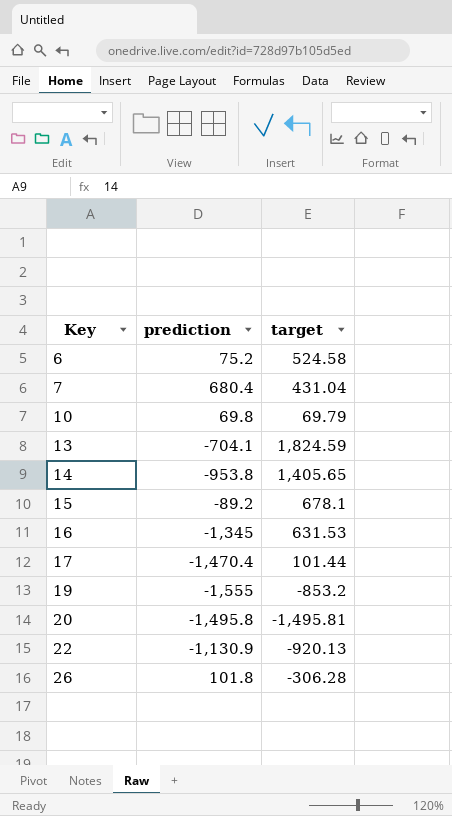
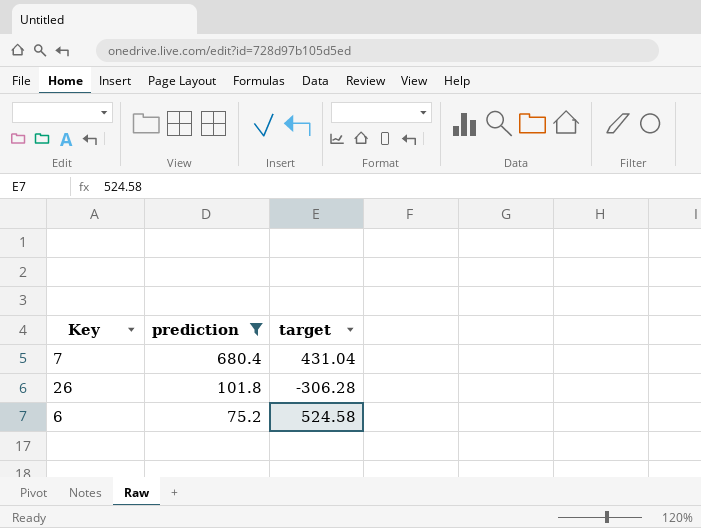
filter: none -> prediction >= 75.2
row order: Key ascending -> prediction descending

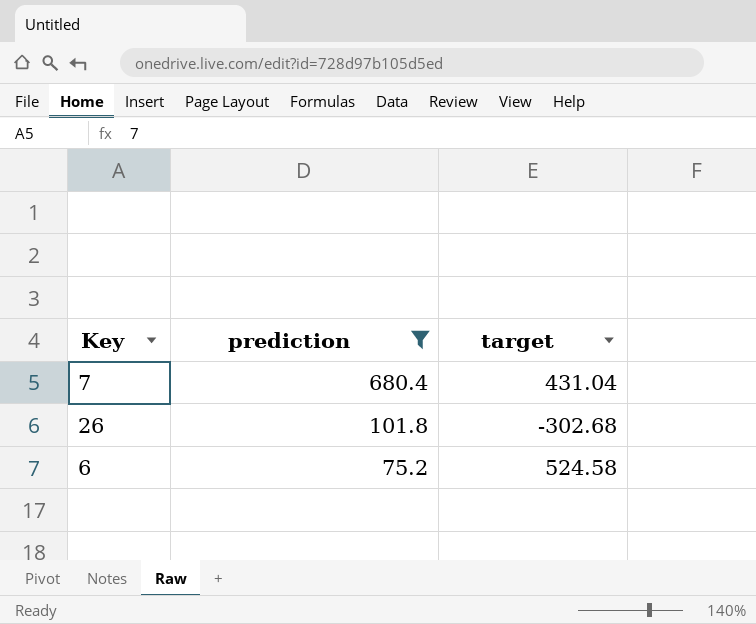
26 | target: -306.28 -> -302.68

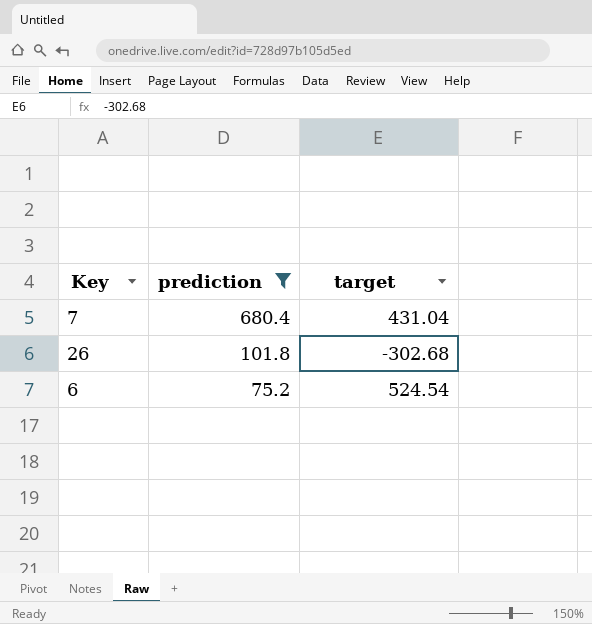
6 | target: 524.58 -> 524.54

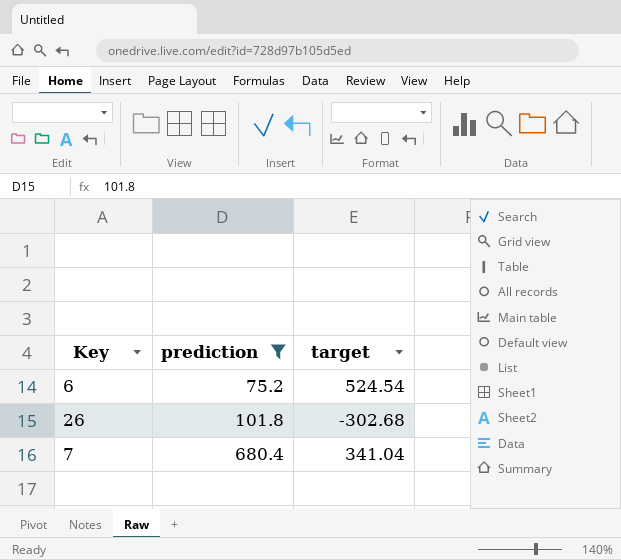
row order: prediction descending -> prediction ascending
7 | target: 431.04 -> 341.04

